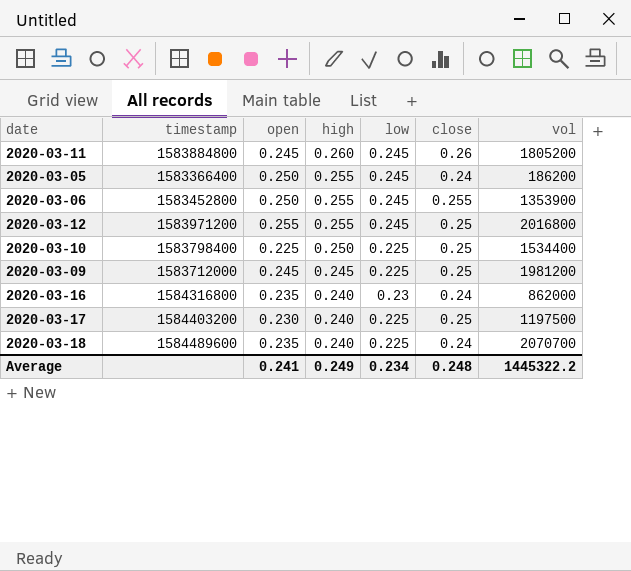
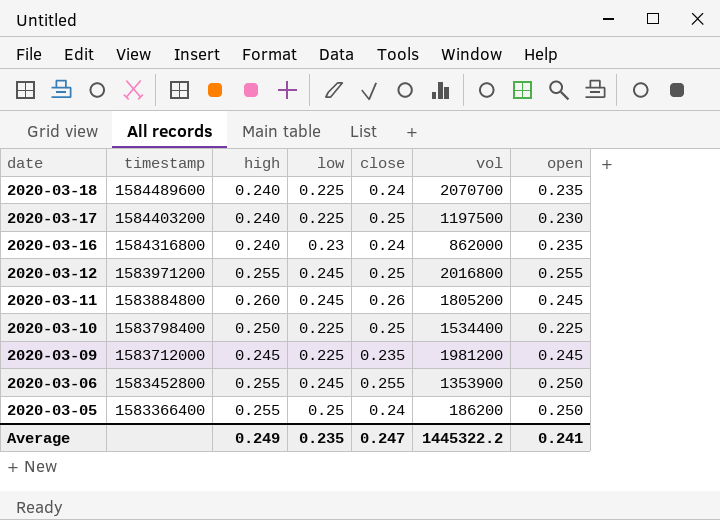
row order: high descending -> date descending
column open | position: 3 -> 7
2020-03-09 | close: 0.25 -> 0.235
2020-03-05 | low: 0.245 -> 0.25
Average | low: 0.234 -> 0.235
Average | close: 0.248 -> 0.247

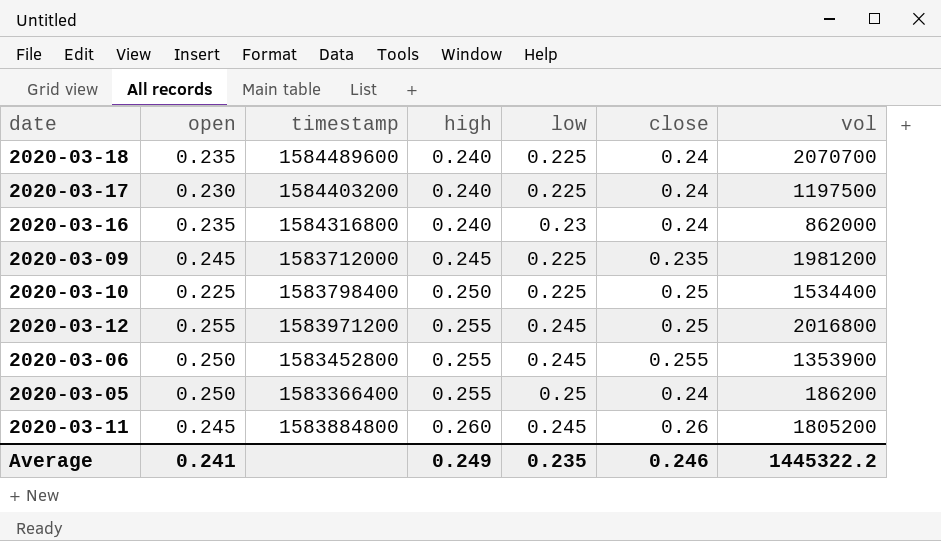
row order: date descending -> high ascending
column open | position: 7 -> 2
2020-03-17 | close: 0.25 -> 0.24
Average | close: 0.247 -> 0.246

